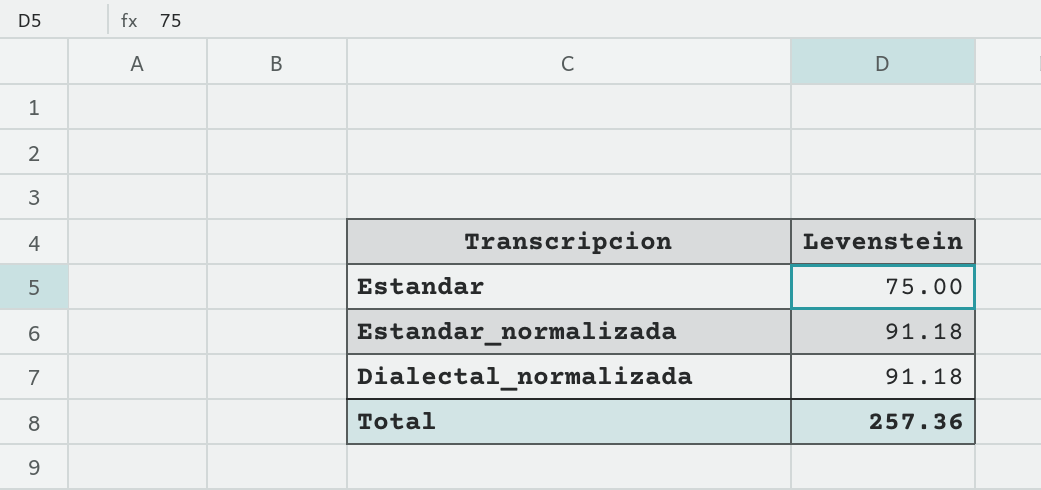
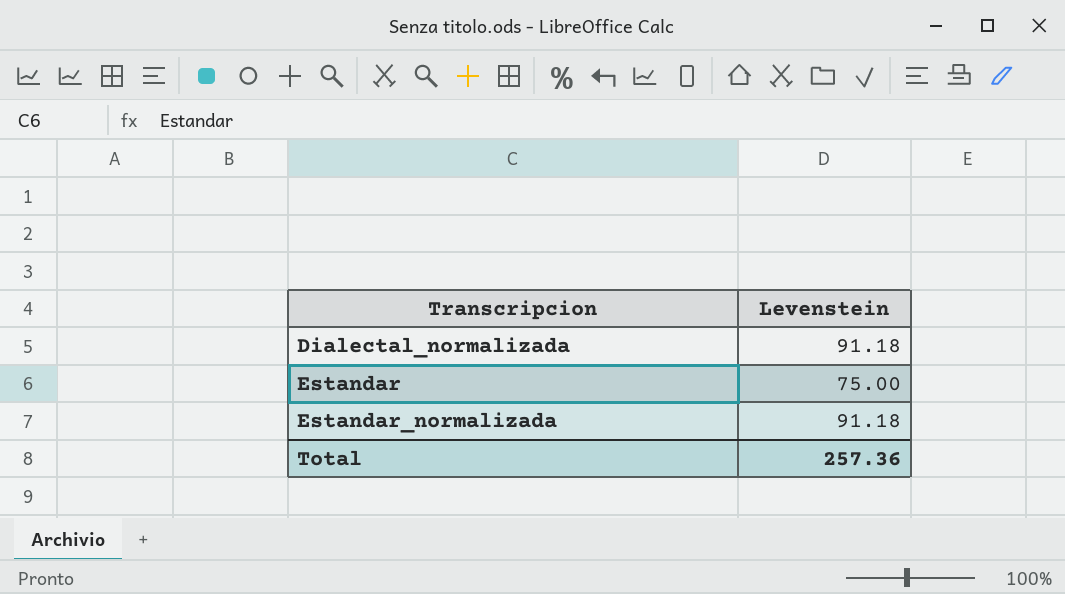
row order: Levenstein ascending -> Transcripcion ascending

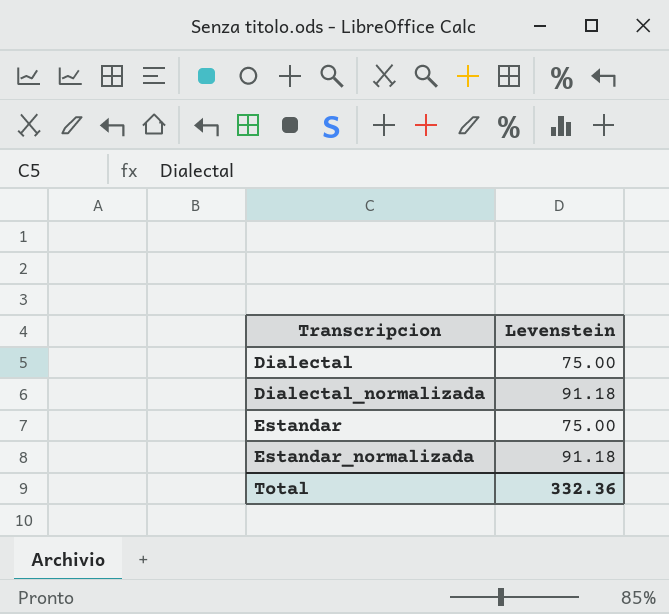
row Dialectal: none -> 75.00
Total | Levenstein: 257.36 -> 332.36

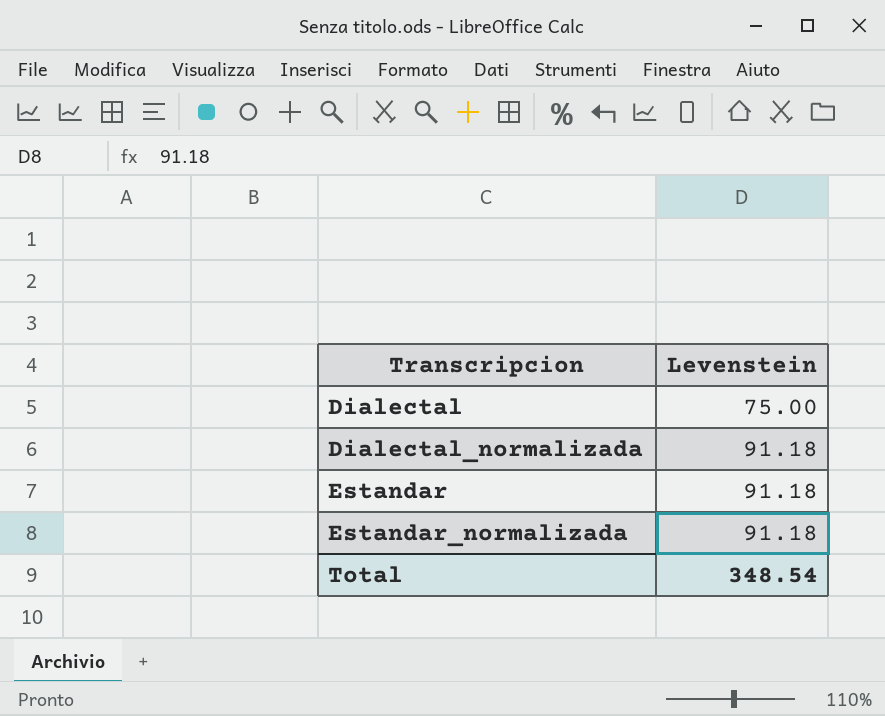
Estandar | Levenstein: 75.00 -> 91.18
Total | Levenstein: 332.36 -> 348.54

